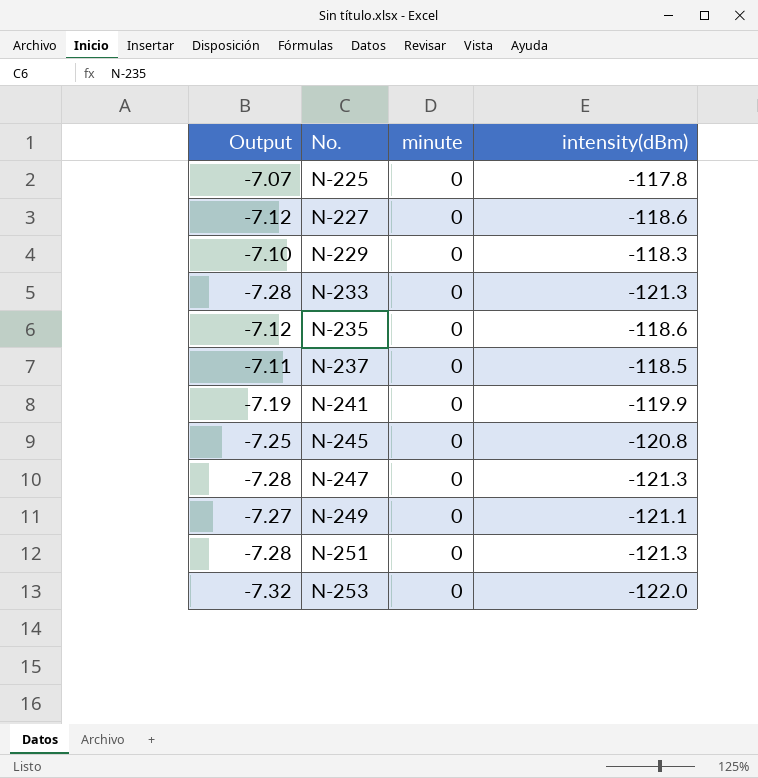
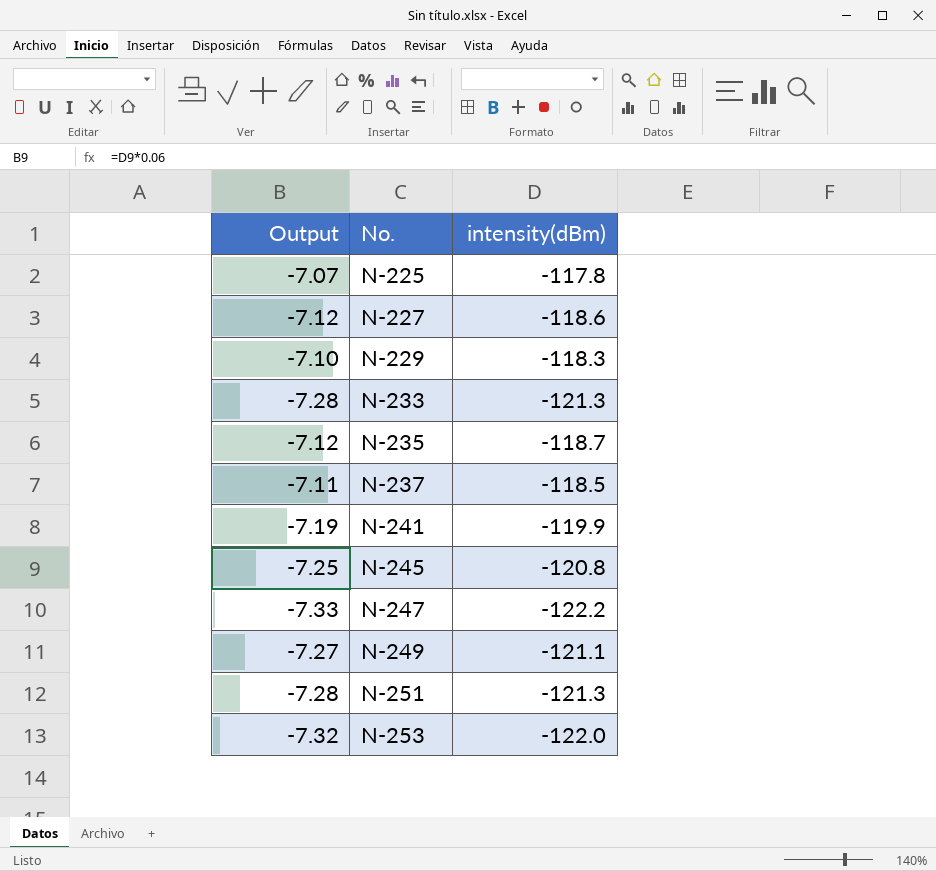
column minute | position: 3 -> none
N-235 | intensity(dBm): -118.6 -> -118.7
N-247 | Output: -7.28 -> -7.33
N-247 | intensity(dBm): -121.3 -> -122.2

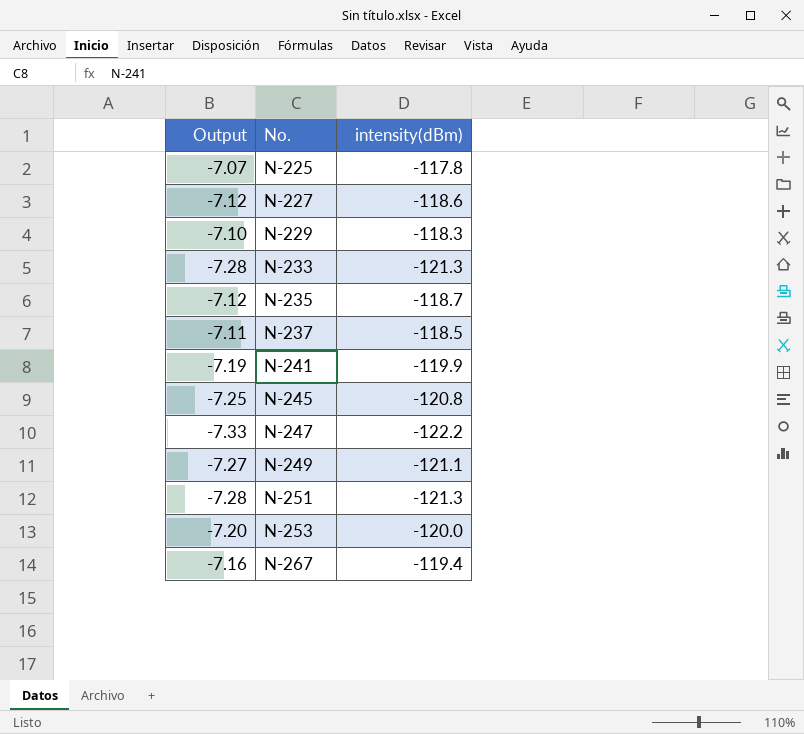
N-253 | Output: -7.32 -> -7.20
N-253 | intensity(dBm): -122.0 -> -120.0
row N-267: none -> -7.16 | -119.4

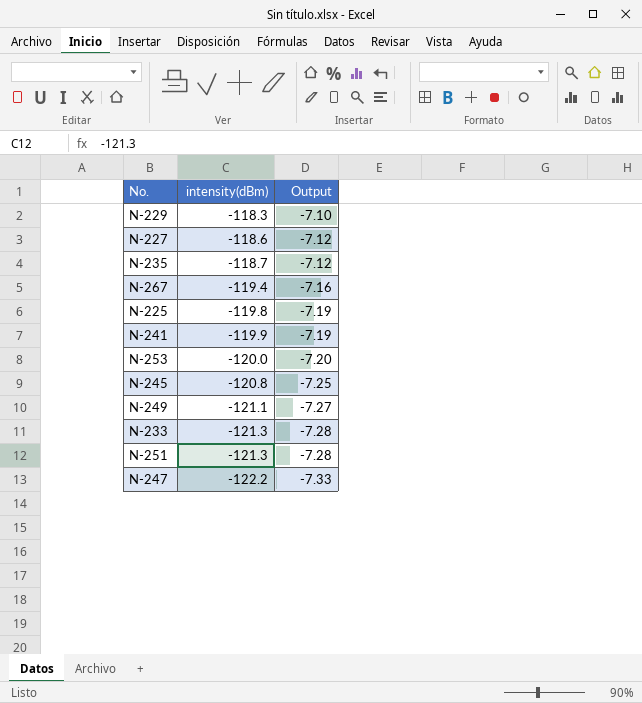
row order: No. ascending -> intensity(dBm) descending
column Output | position: 1 -> 3
row N-237: -7.11 | -118.5 -> none
N-225 | intensity(dBm): -117.8 -> -119.8
N-225 | Output: -7.07 -> -7.19

